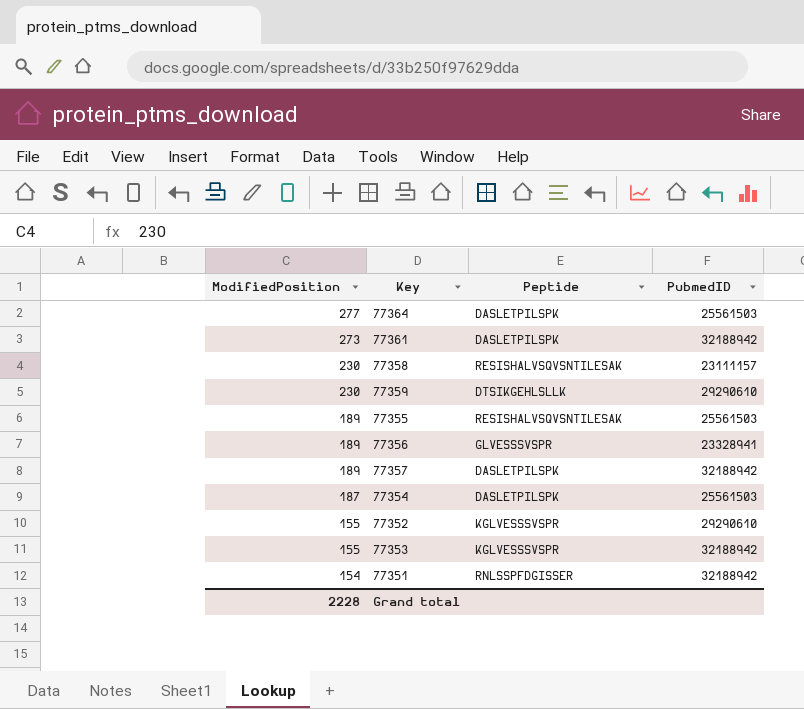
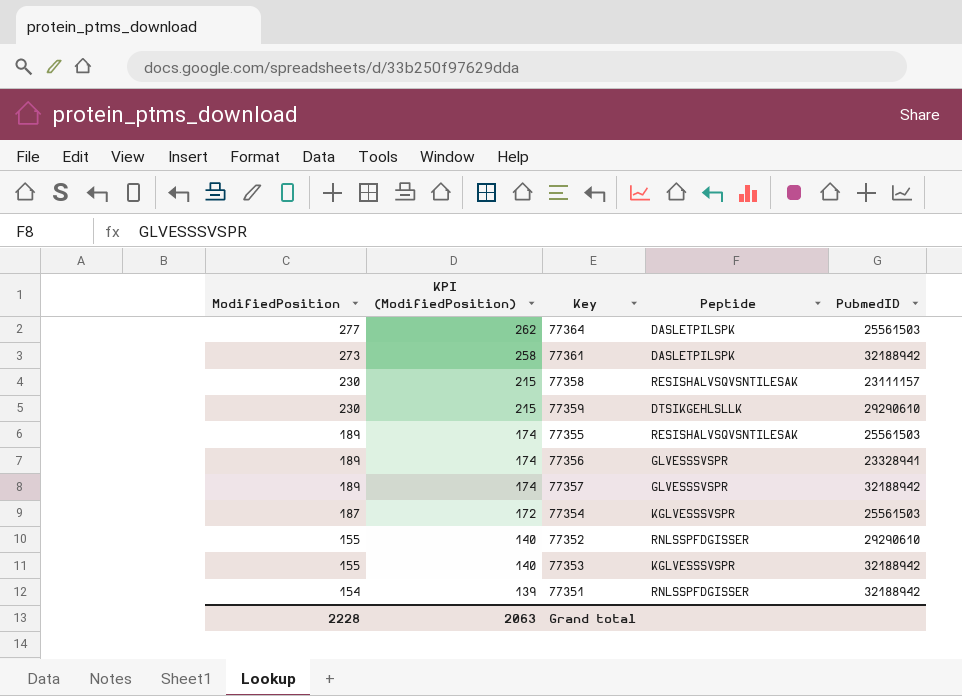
column KPI (ModifiedPosition) | formula: none -> [ModifiedPosition] - 15
77357 | Peptide: DASLETPILSPK -> GLVESSSVSPR
77354 | Peptide: DASLETPILSPK -> KGLVESSSVSPR
77352 | Peptide: KGLVESSSVSPR -> RNLSSPFDGISSER

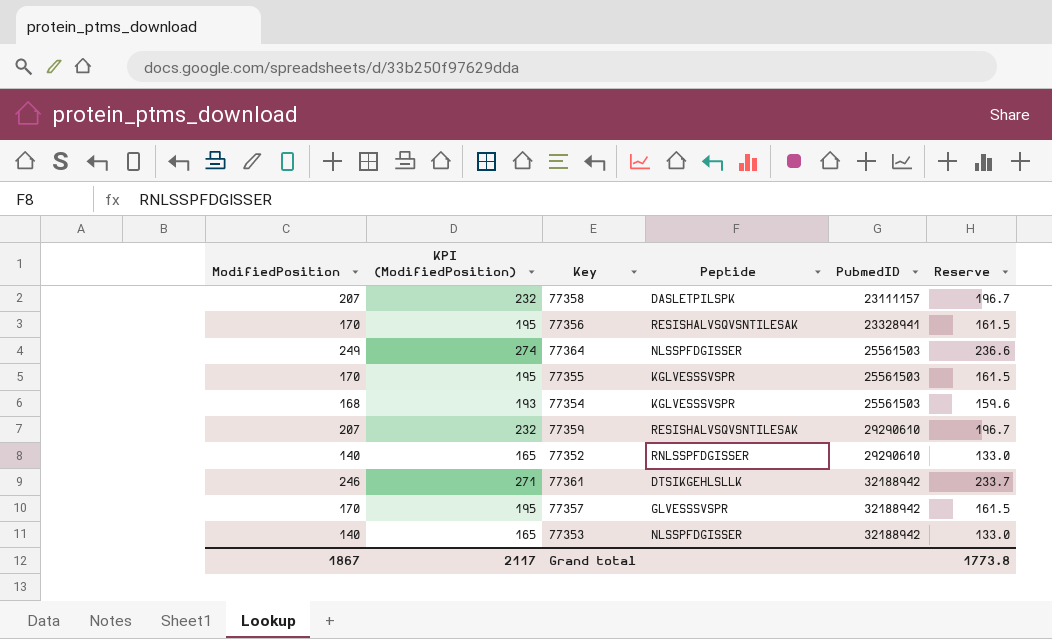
row order: ModifiedPosition descending -> PubmedID ascending
column KPI (ModifiedPosition) | formula: [ModifiedPosition] - 15 -> [ModifiedPosition] + 25
column Reserve | formula: none -> [ModifiedPosition] * 0.95
row 77351: 154 | 139 | RNLSSPFDGISSER | 32188942 -> none
77358 | ModifiedPosition: 230 -> 207
77358 | Peptide: RESISHALVSQVSNTILESAK -> DASLETPILSPK
77356 | ModifiedPosition: 189 -> 170
77356 | Peptide: GLVESSSVSPR -> RESISHALVSQVSNTILESAK
77364 | ModifiedPosition: 277 -> 249
77364 | Peptide: DASLETPILSPK -> NLSSPFDGISSER
77355 | ModifiedPosition: 189 -> 170
77355 | Peptide: RESISHALVSQVSNTILESAK -> KGLVESSSVSPR
77354 | ModifiedPosition: 187 -> 168
77359 | ModifiedPosition: 230 -> 207
77359 | Peptide: DTSIKGEHLSLLK -> RESISHALVSQVSNTILESAK
77352 | ModifiedPosition: 155 -> 140
77361 | ModifiedPosition: 273 -> 246
77361 | Peptide: DASLETPILSPK -> DTSIKGEHLSLLK
77357 | ModifiedPosition: 189 -> 170
77353 | ModifiedPosition: 155 -> 140
77353 | Peptide: KGLVESSSVSPR -> NLSSPFDGISSER
Grand total | ModifiedPosition: 2228 -> 1867
Grand total | KPI (ModifiedPosition): 2063 -> 2117

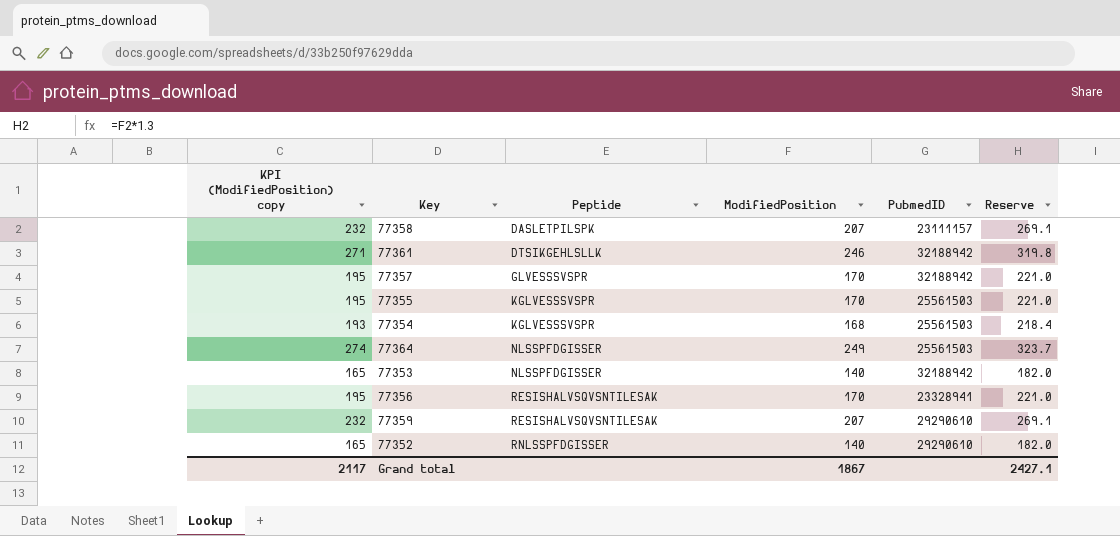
row order: PubmedID ascending -> Peptide ascending
column name: KPI (ModifiedPosition) -> KPI (ModifiedPosition) copy
column ModifiedPosition | position: 1 -> 4
column Reserve | formula: [ModifiedPosition] * 0.95 -> [ModifiedPosition] * 1.3
Grand total | Reserve: 1773.8 -> 2427.1

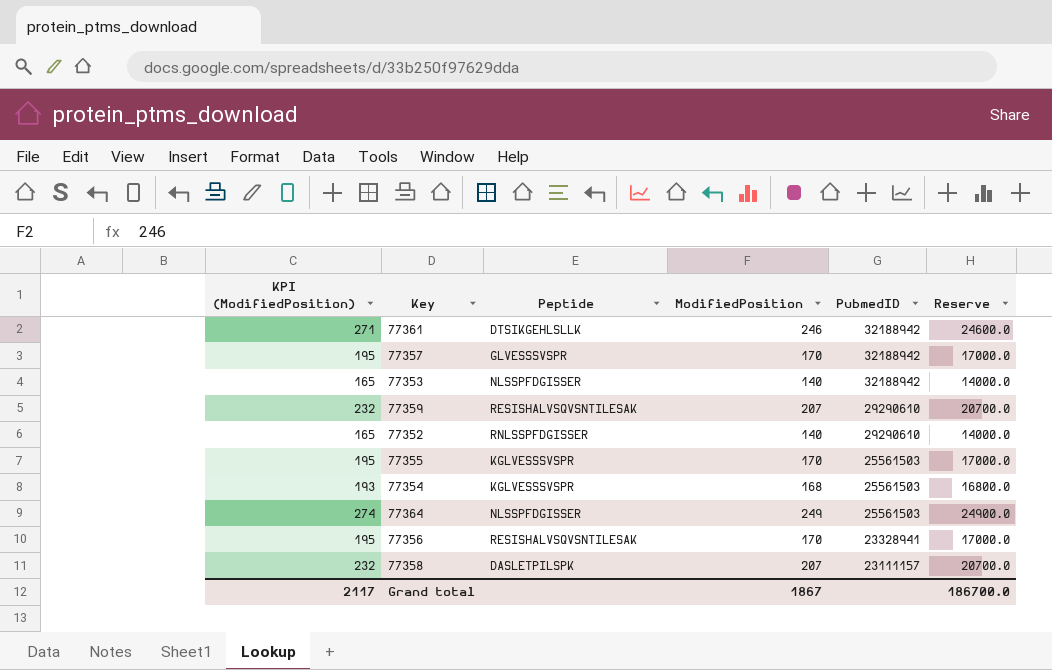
row order: Peptide ascending -> PubmedID descending
column name: KPI (ModifiedPosition) copy -> KPI (ModifiedPosition)
column Reserve | formula: [ModifiedPosition] * 1.3 -> [ModifiedPosition] * 100
Grand total | Reserve: 2427.1 -> 186700.0

